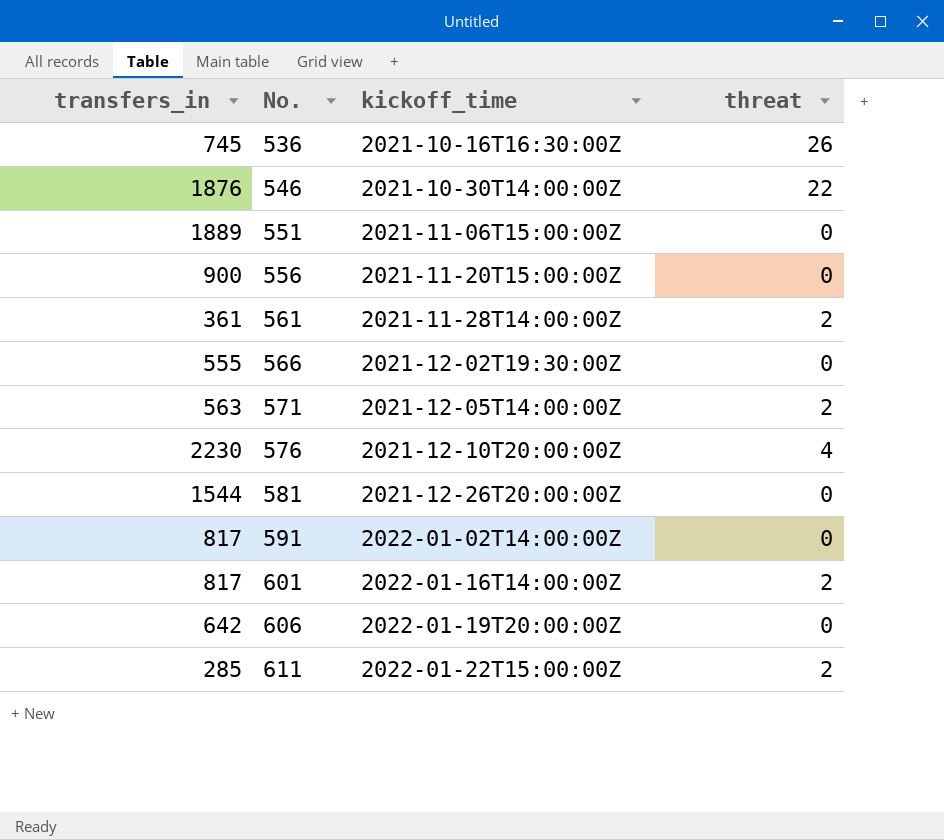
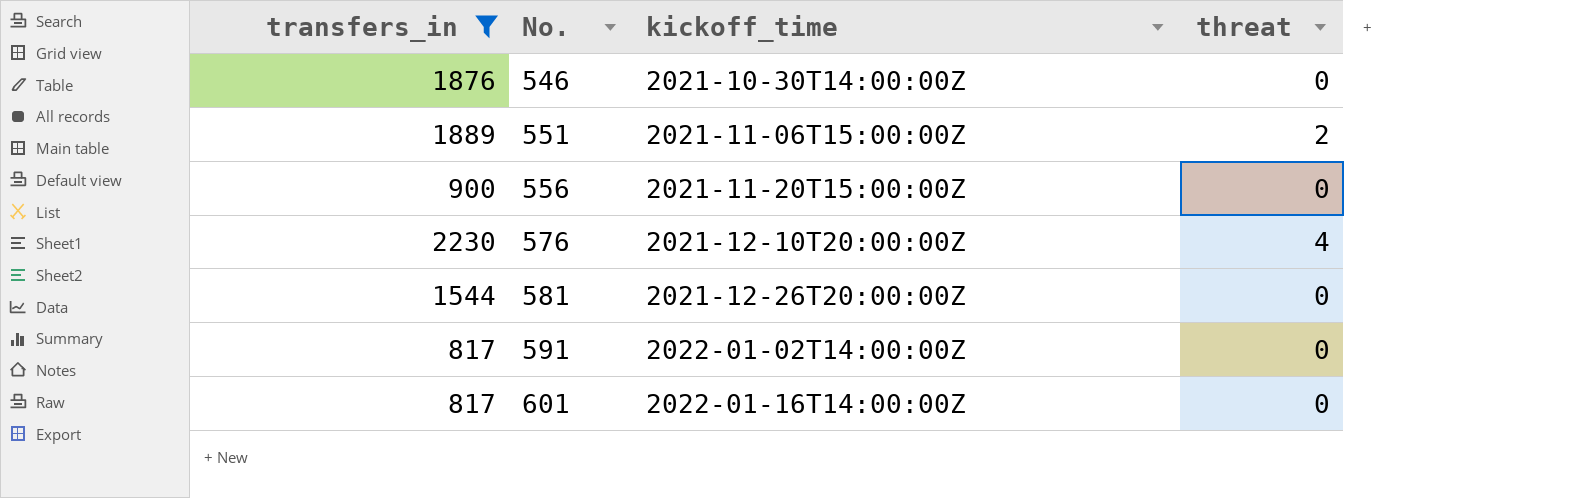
filter: none -> transfers_in >= 817
546 | threat: 22 -> 0
551 | threat: 0 -> 2
601 | threat: 2 -> 0

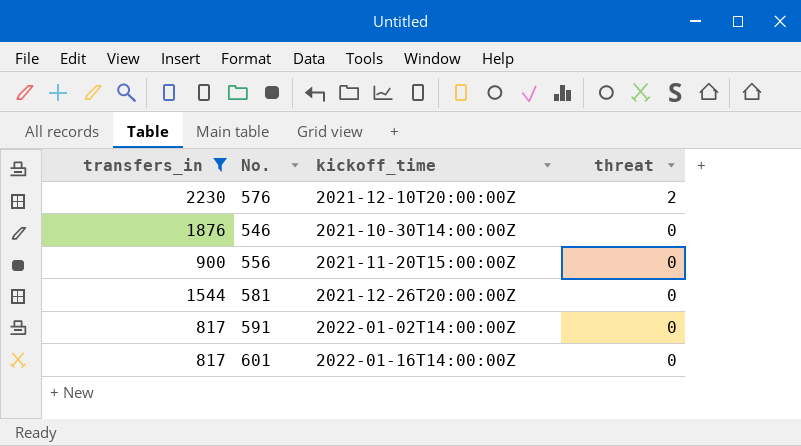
row order: No. ascending -> threat descending
row 551: 1889 | 2021-11-06T15:00:00Z | 2 -> none
576 | threat: 4 -> 2

